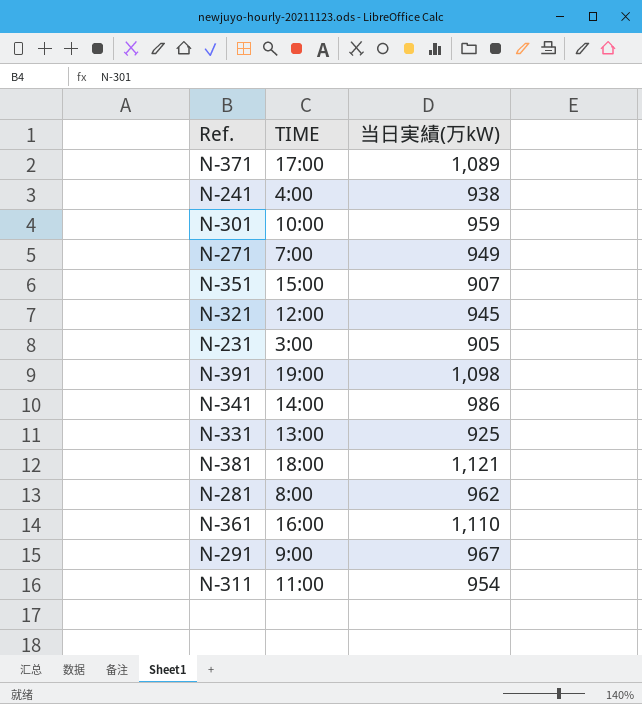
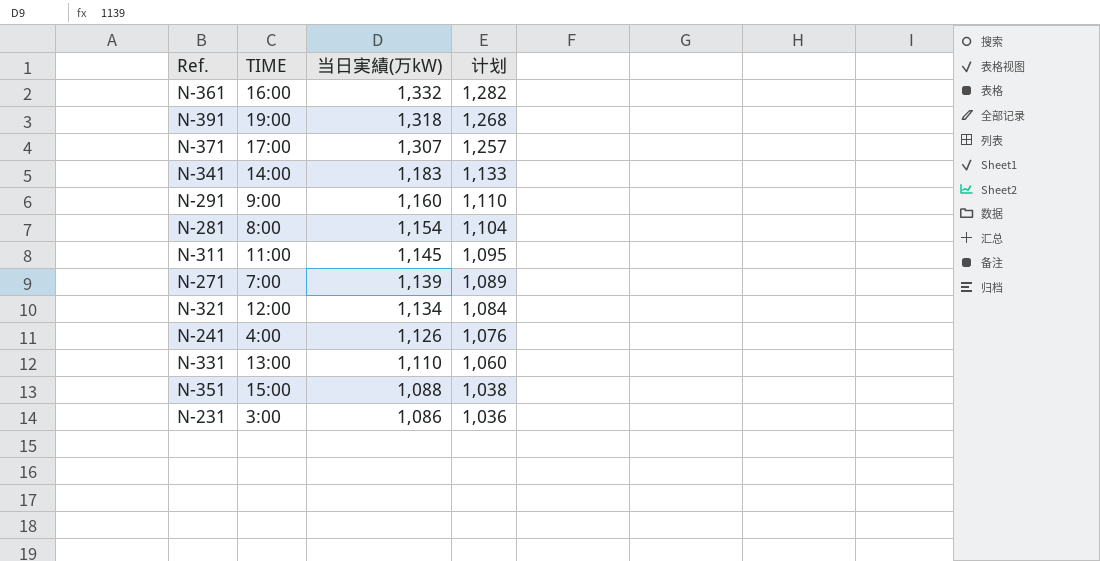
row order: none -> 当日実績(万kW) descending
column 计划 | formula: none -> [当日実績(万kW)] - 50
row N-301: 10:00 | 959 -> none
row N-381: 18:00 | 1,121 -> none
N-361 | 当日実績(万kW): 1,110 -> 1,332
N-391 | 当日実績(万kW): 1,098 -> 1,318
N-371 | 当日実績(万kW): 1,089 -> 1,307
N-341 | 当日実績(万kW): 986 -> 1,183
N-291 | 当日実績(万kW): 967 -> 1,160
N-281 | 当日実績(万kW): 962 -> 1,154
N-311 | 当日実績(万kW): 954 -> 1,145
N-271 | 当日実績(万kW): 949 -> 1,139
N-321 | 当日実績(万kW): 945 -> 1,134
N-241 | 当日実績(万kW): 938 -> 1,126
N-331 | 当日実績(万kW): 925 -> 1,110
N-351 | 当日実績(万kW): 907 -> 1,088
N-231 | 当日実績(万kW): 905 -> 1,086

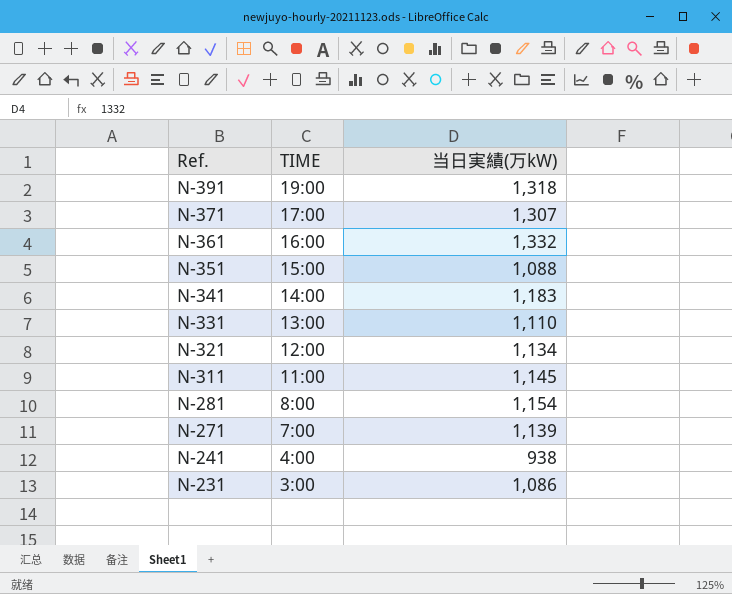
row order: 当日実績(万kW) descending -> Ref. descending
column 计划 | formula: [当日実績(万kW)] - 50 -> none
row N-291: 9:00 | 1,160 | 1,110 -> none
N-241 | 当日実績(万kW): 1,126 -> 938

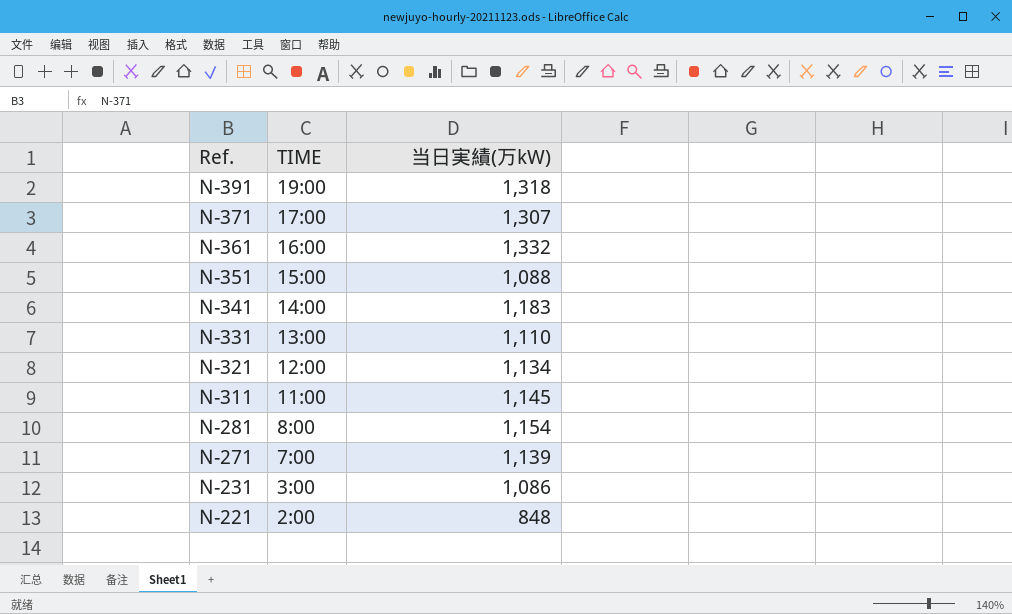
row N-241: 4:00 | 938 -> none
row N-221: none -> 2:00 | 848

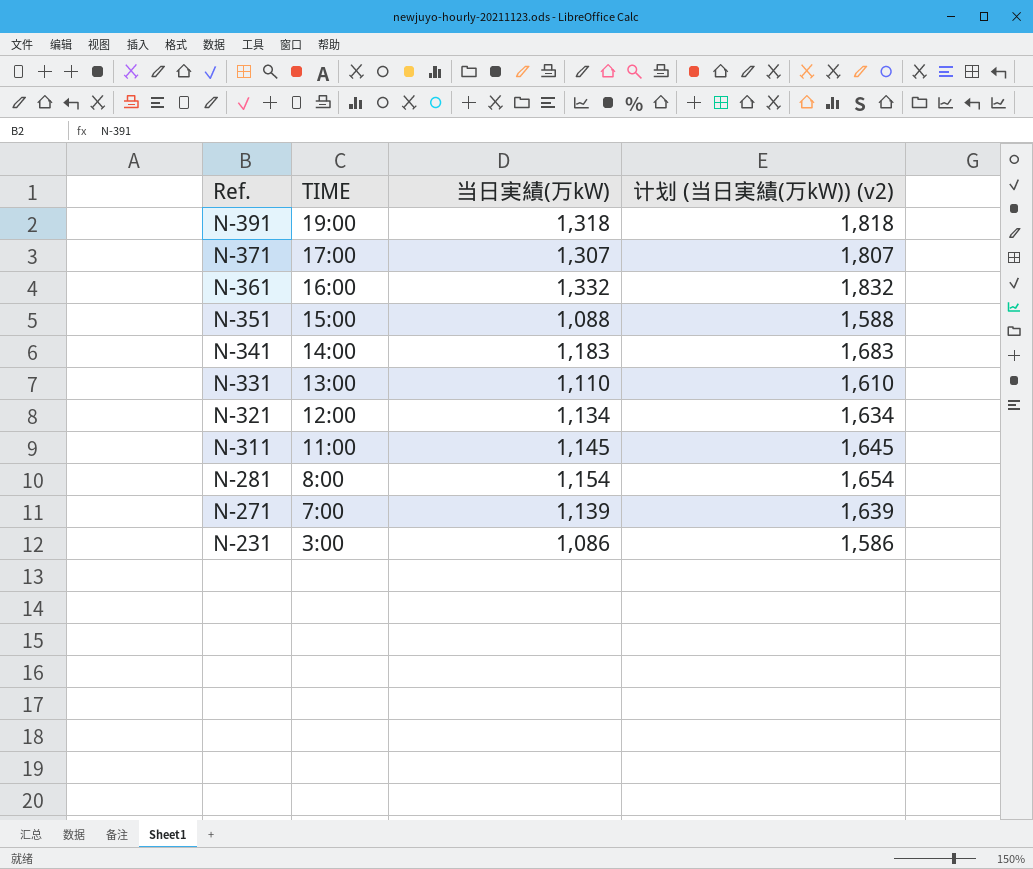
column 计划 (当日実績(万kW)) (v2) | formula: none -> [当日実績(万kW)] + 500
row N-221: 2:00 | 848 -> none

